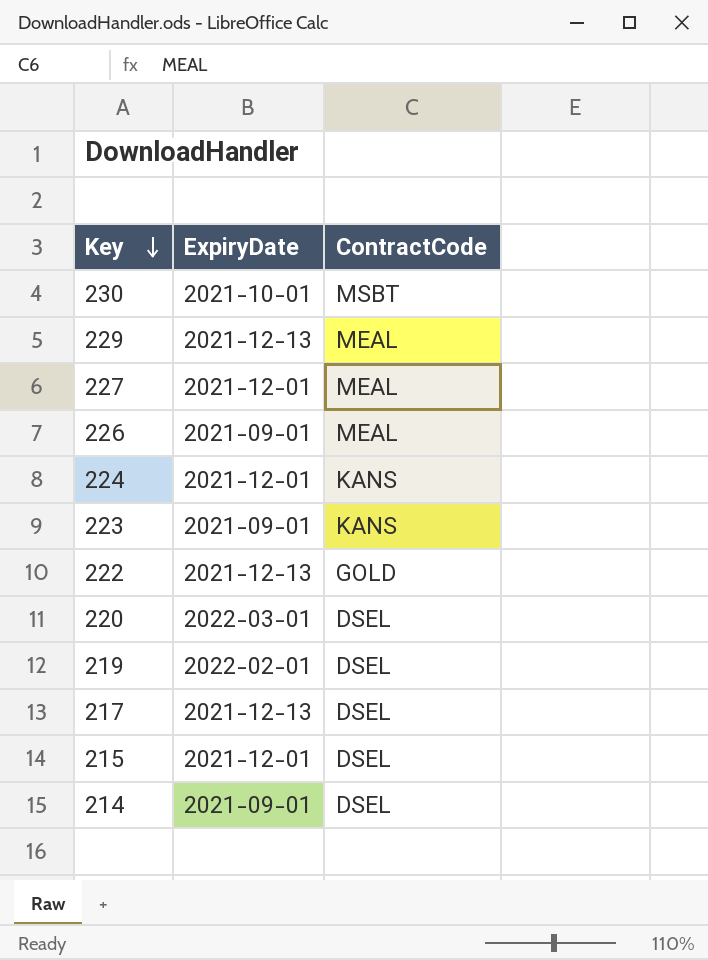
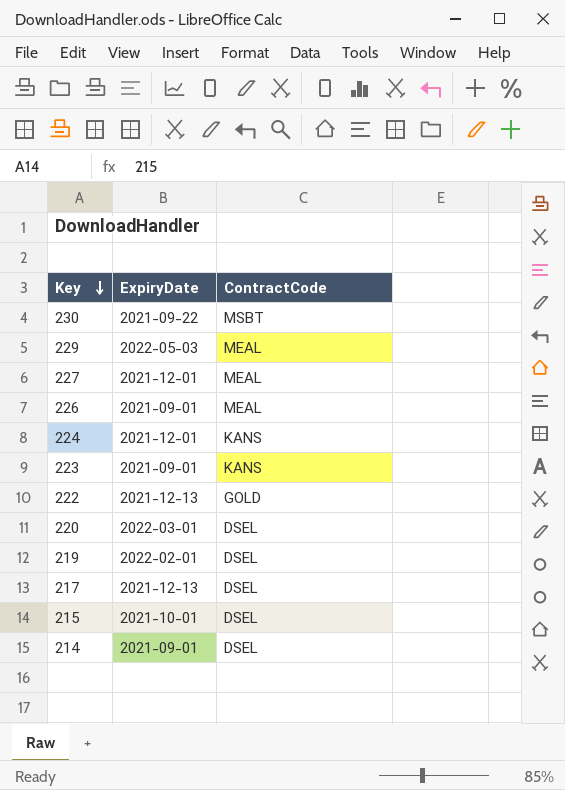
230 | ExpiryDate: 2021-10-01 -> 2021-09-22
229 | ExpiryDate: 2021-12-13 -> 2022-05-03
215 | ExpiryDate: 2021-12-01 -> 2021-10-01

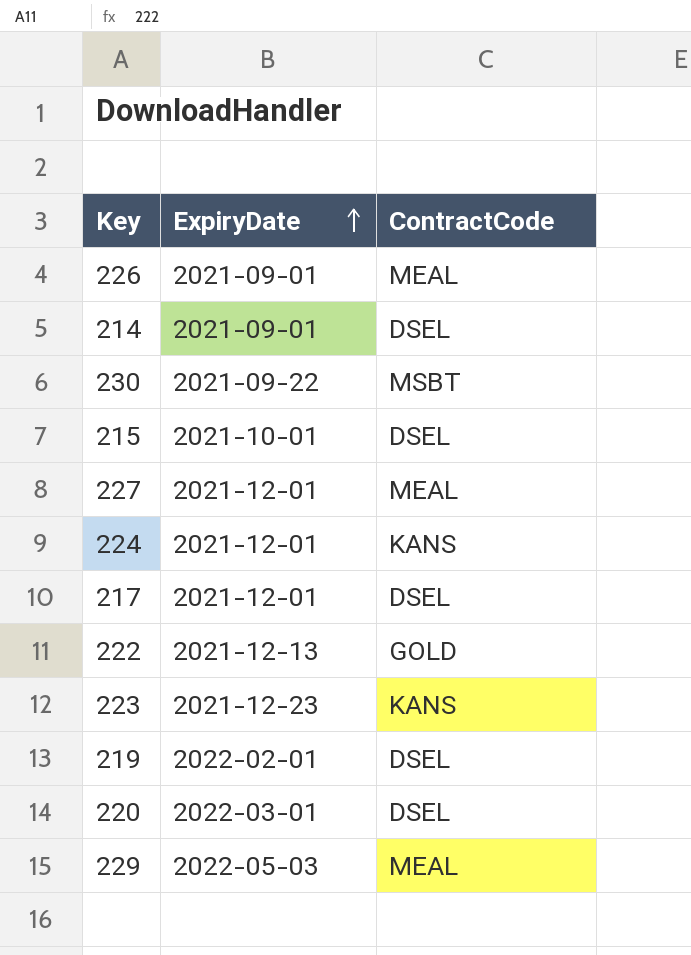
row order: Key descending -> ExpiryDate ascending
217 | ExpiryDate: 2021-12-13 -> 2021-12-01
223 | ExpiryDate: 2021-09-01 -> 2021-12-23

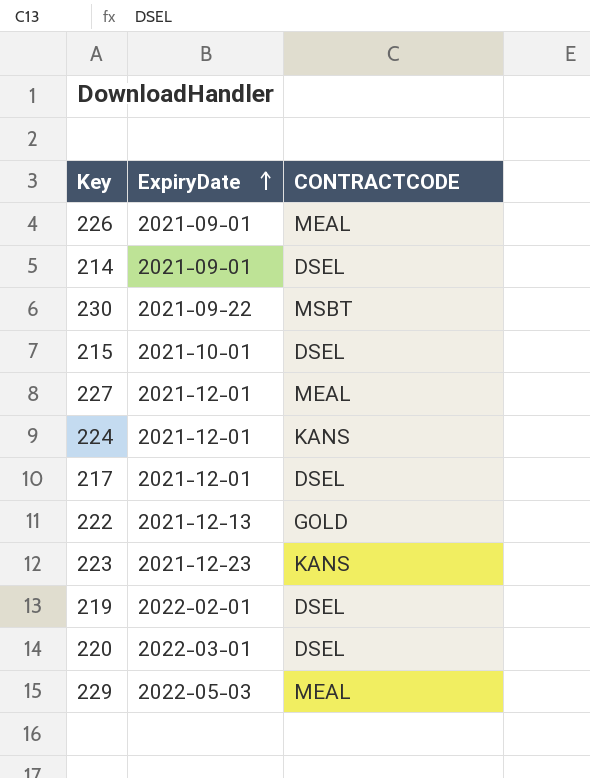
column name: ContractCode -> CONTRACTCODE

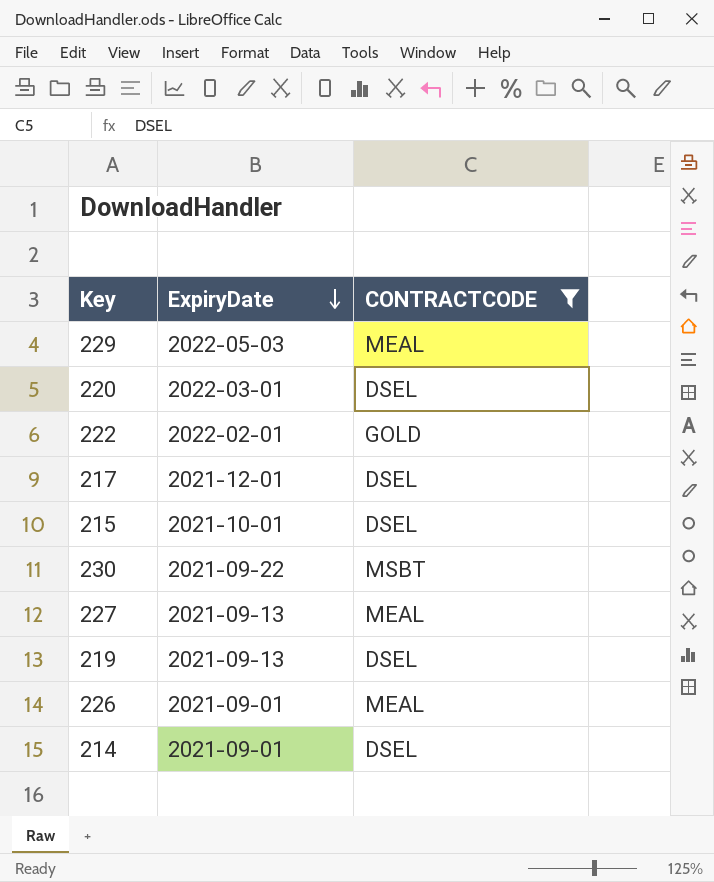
filter: none -> CONTRACTCODE != KANS
row order: ExpiryDate ascending -> ExpiryDate descending
222 | ExpiryDate: 2021-12-13 -> 2022-02-01
227 | ExpiryDate: 2021-12-01 -> 2021-09-13
219 | ExpiryDate: 2022-02-01 -> 2021-09-13

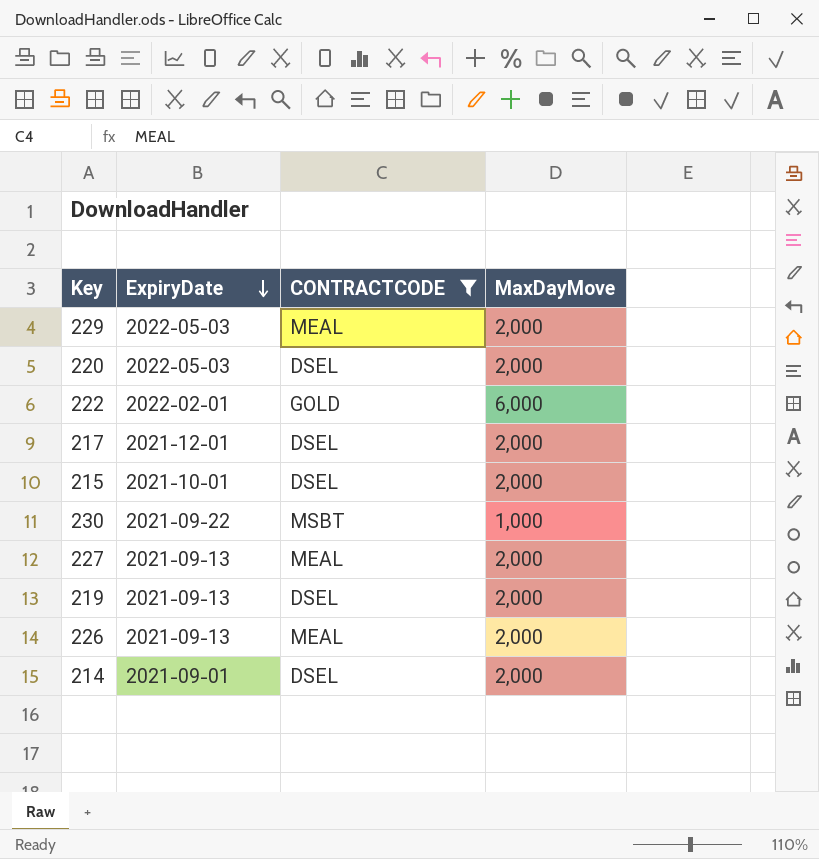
column MaxDayMove | position: none -> 4
220 | ExpiryDate: 2022-03-01 -> 2022-05-03
226 | ExpiryDate: 2021-09-01 -> 2021-09-13

